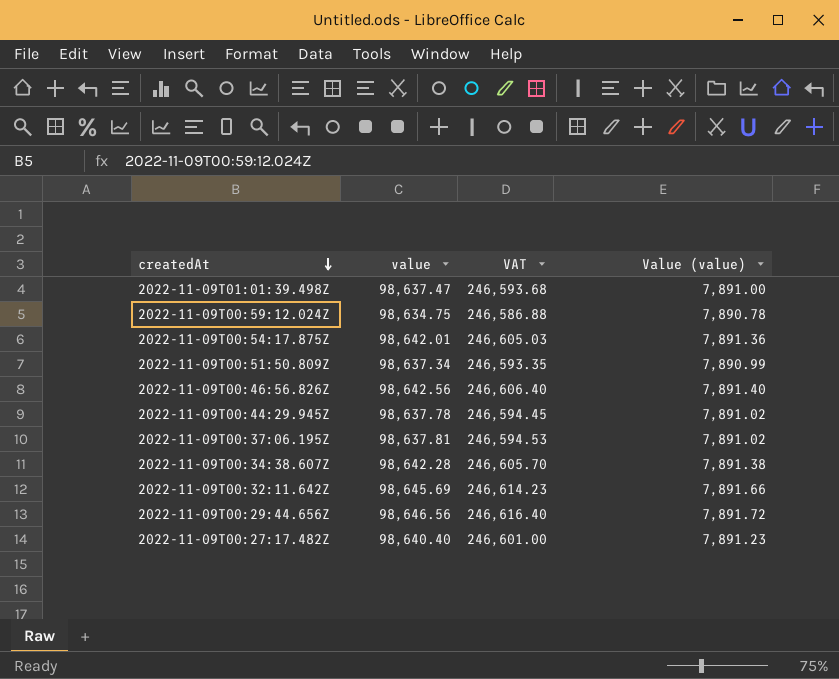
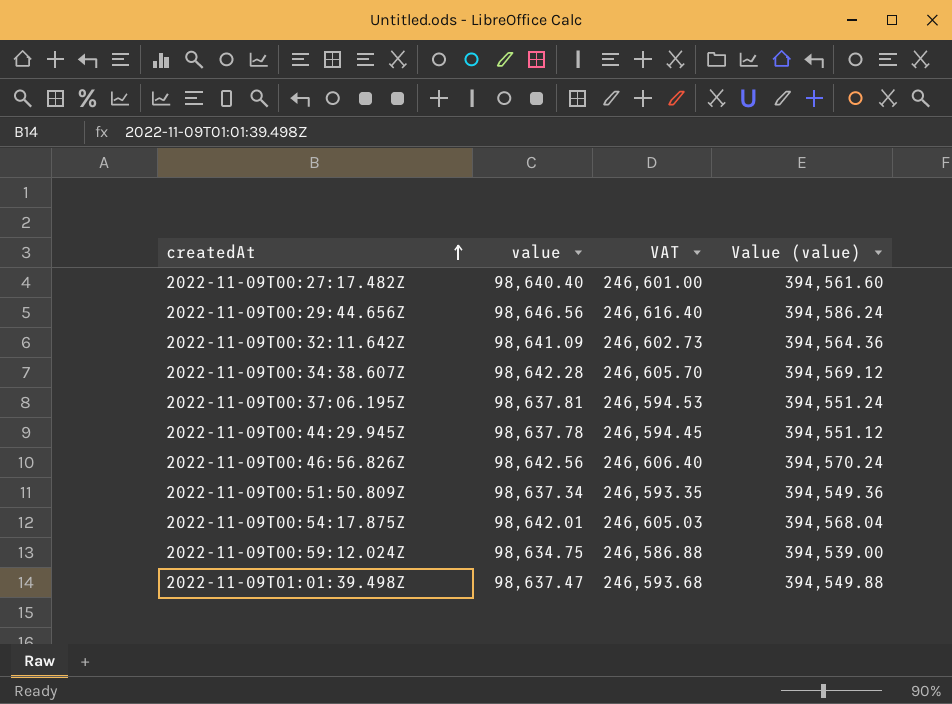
row order: createdAt descending -> createdAt ascending
column Value (value) | formula: [value] * 0.08 -> [value] * 4
2022-11-09T00:32:11.642Z | value: 98,645.69 -> 98,641.09
2022-11-09T00:32:11.642Z | VAT: 246,614.23 -> 246,602.73

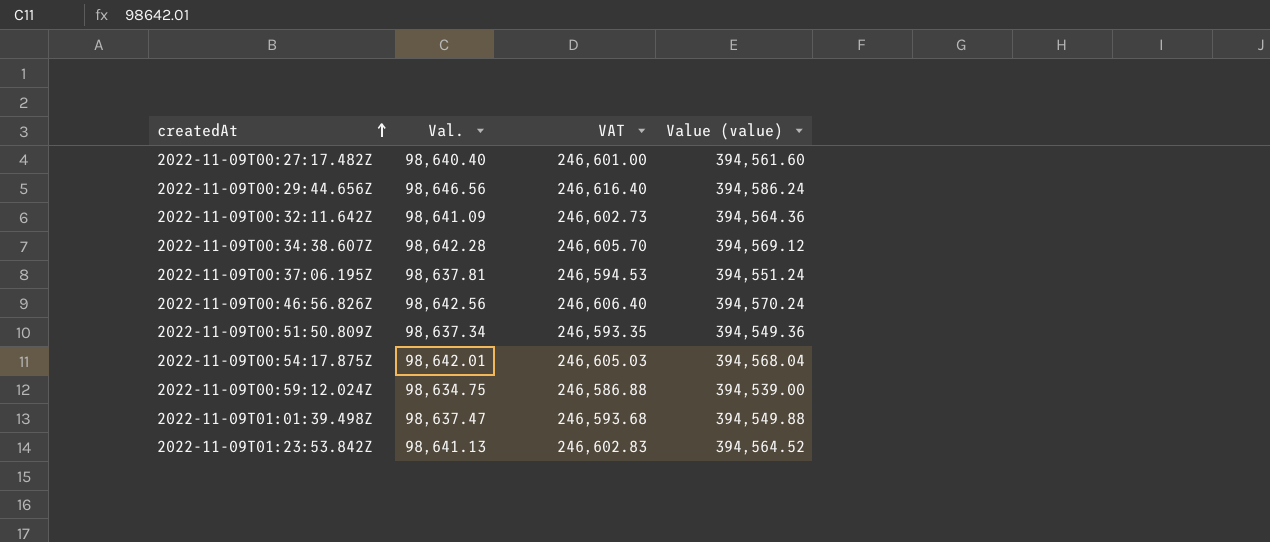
column name: value -> Val.
row 2022-11-09T00:44:29.945Z: 98,637.78 | 246,594.45 | 394,551.12 -> none
row 2022-11-09T01:23:53.842Z: none -> 98,641.13 | 246,602.83 | 394,564.52

